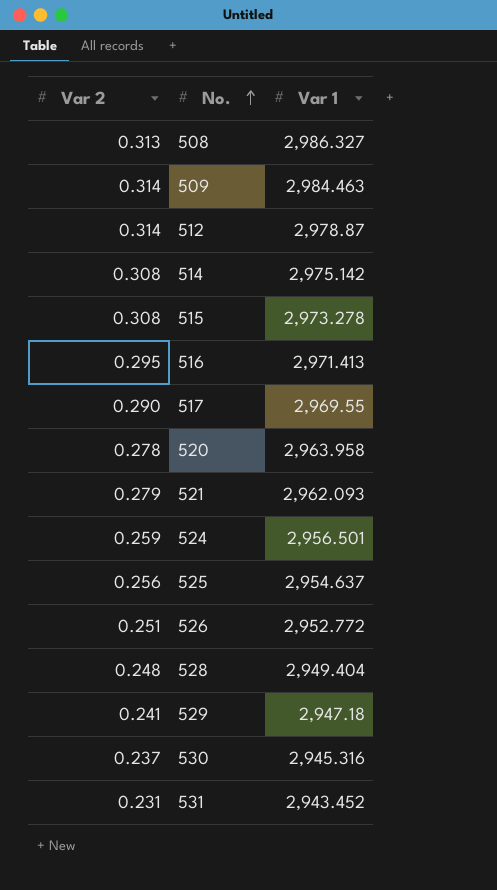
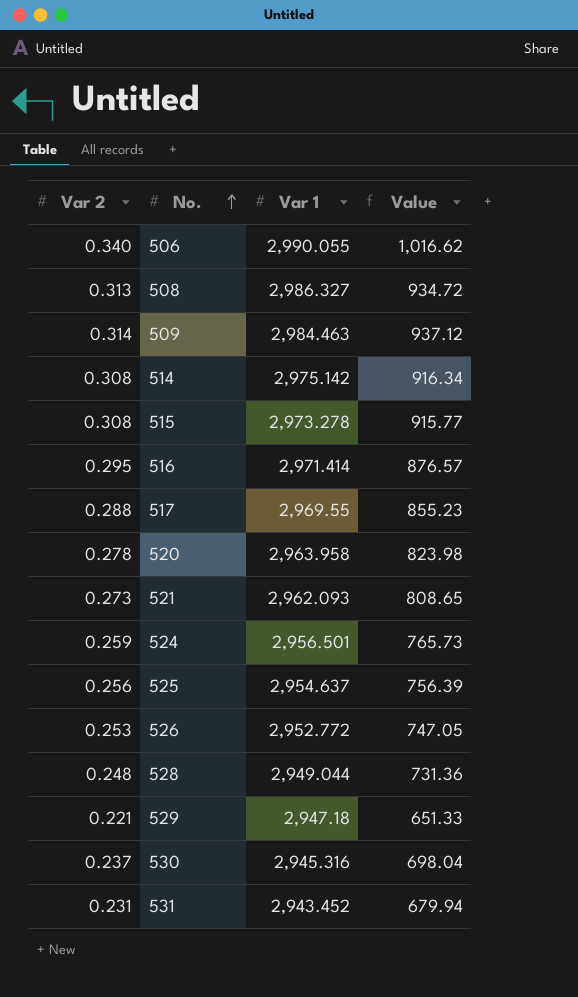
column Value | formula: none -> [Var 2] * [Var 1]
row 512: 0.314 | 2,978.87 -> none
row 506: none -> 0.340 | 2,990.055 | 1,016.62
516 | Var 1: 2,971.413 -> 2,971.414
517 | Var 2: 0.290 -> 0.288
521 | Var 2: 0.279 -> 0.273
526 | Var 2: 0.251 -> 0.253
528 | Var 1: 2,949.404 -> 2,949.044
529 | Var 2: 0.241 -> 0.221

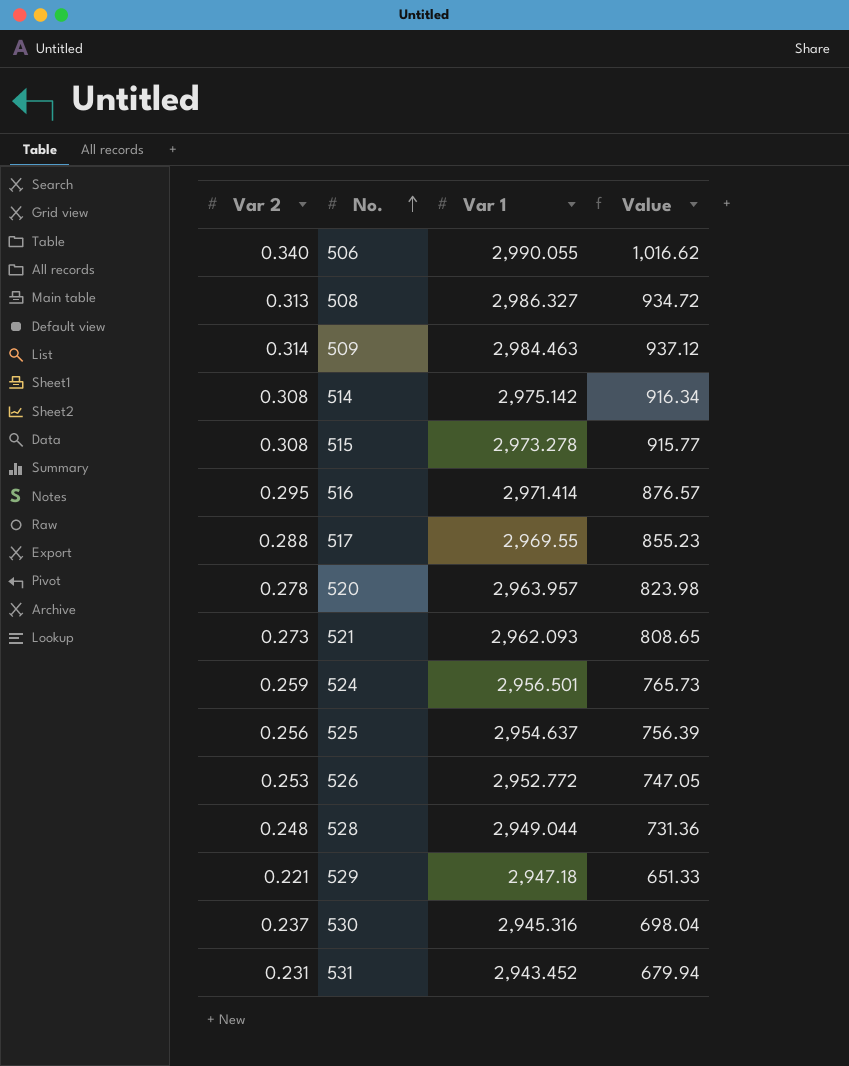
520 | Var 1: 2,963.958 -> 2,963.957

